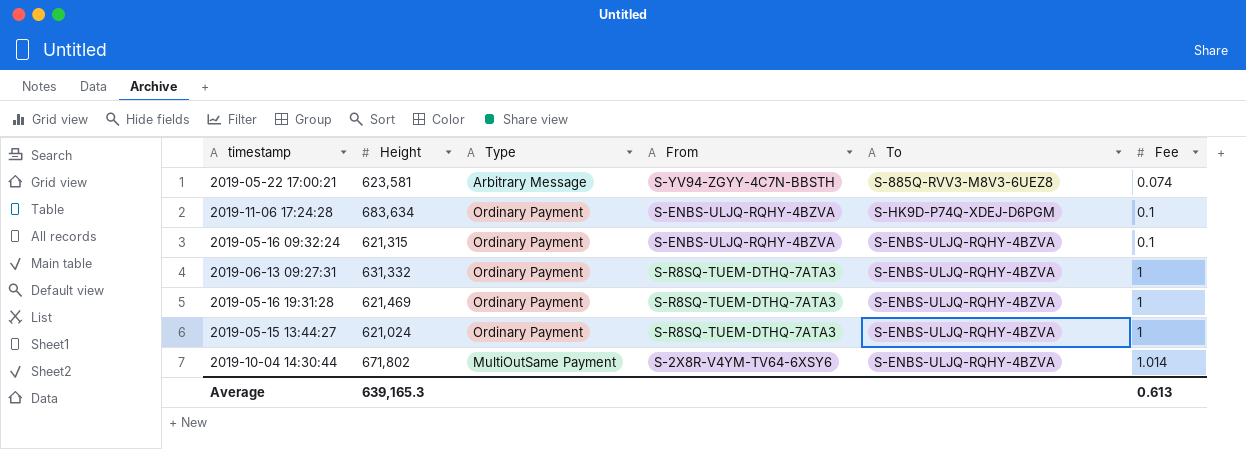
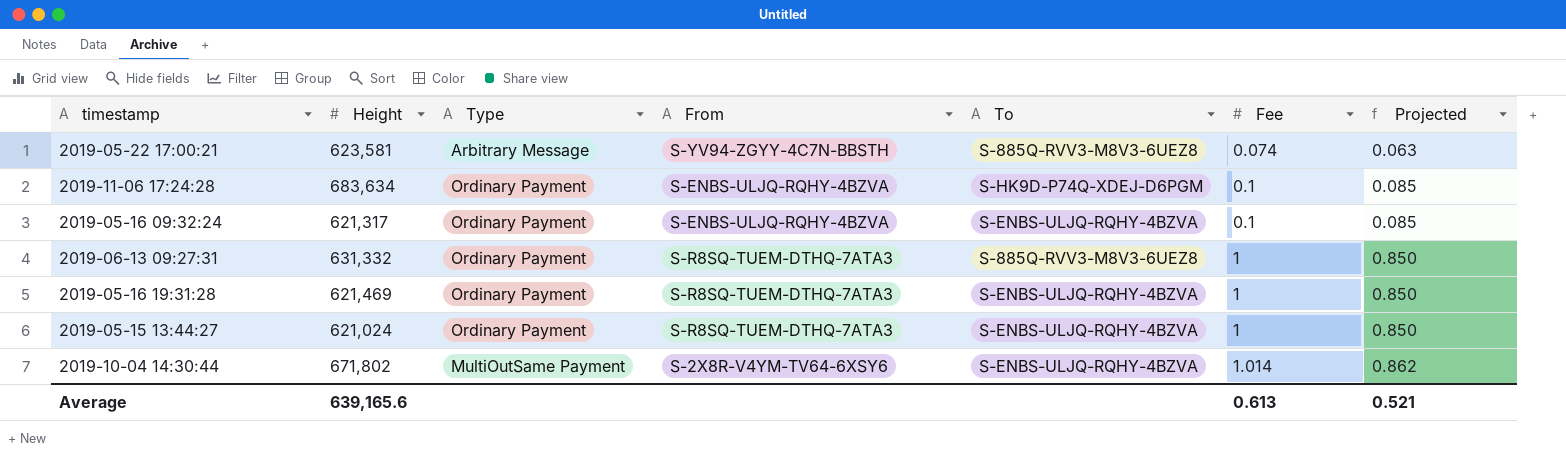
column Projected | formula: none -> [Fee] * 0.85
2019-05-16 09:32:24 | Height: 621,315 -> 621,317
2019-06-13 09:27:31 | To: S-ENBS-ULJQ-RQHY-4BZVA -> S-885Q-RVV3-M8V3-6UEZ8
Average | Height: 639,165.3 -> 639,165.6

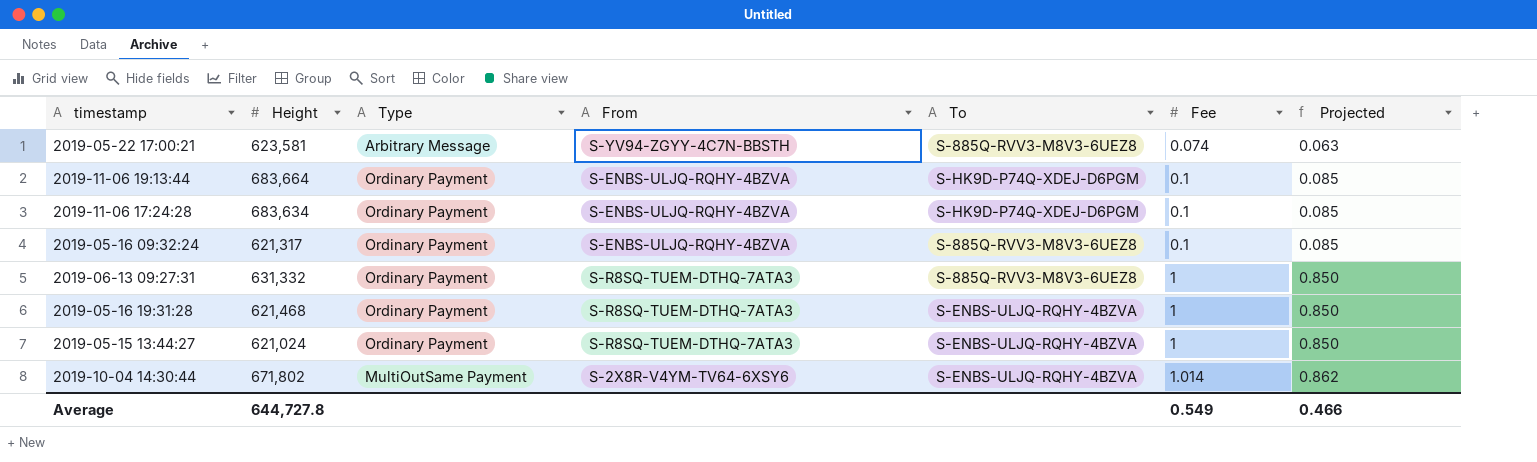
row 2019-11-06 19:13:44: none -> 683,664 | Ordinary Payment | S-ENBS-ULJQ-RQHY-4BZVA | S-HK9D-P74Q-XDEJ-D6PGM | 0.1 | 0.085
2019-05-16 09:32:24 | To: S-ENBS-ULJQ-RQHY-4BZVA -> S-885Q-RVV3-M8V3-6UEZ8
2019-05-16 19:31:28 | Height: 621,469 -> 621,468
Average | Height: 639,165.6 -> 644,727.8
Average | Fee: 0.613 -> 0.549
Average | Projected: 0.521 -> 0.466

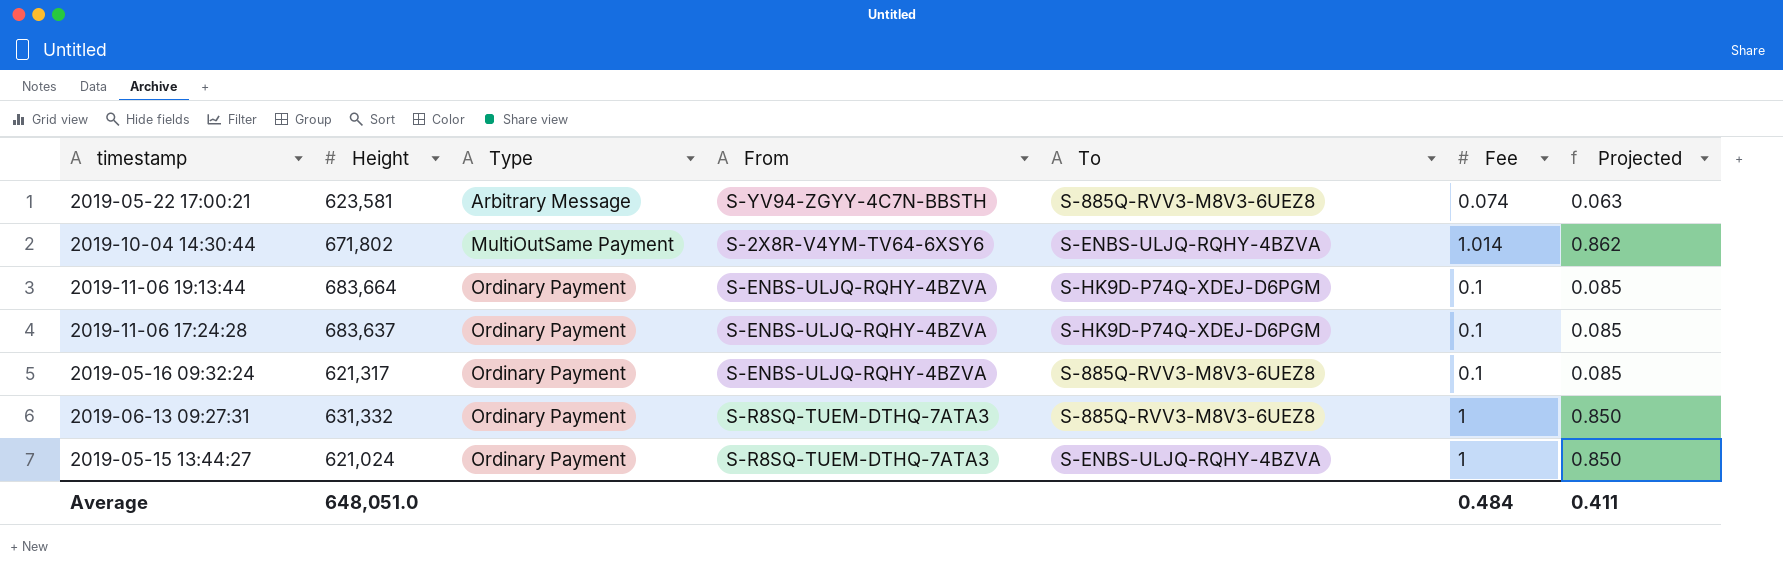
row order: Fee ascending -> Type ascending
row 2019-05-16 19:31:28: 621,468 | Ordinary Payment | S-R8SQ-TUEM-DTHQ-7ATA3 | S-ENBS-ULJQ-RQHY-4BZVA | 1 | 0.850 -> none
2019-11-06 17:24:28 | Height: 683,634 -> 683,637
Average | Height: 644,727.8 -> 648,051.0
Average | Fee: 0.549 -> 0.484
Average | Projected: 0.466 -> 0.411

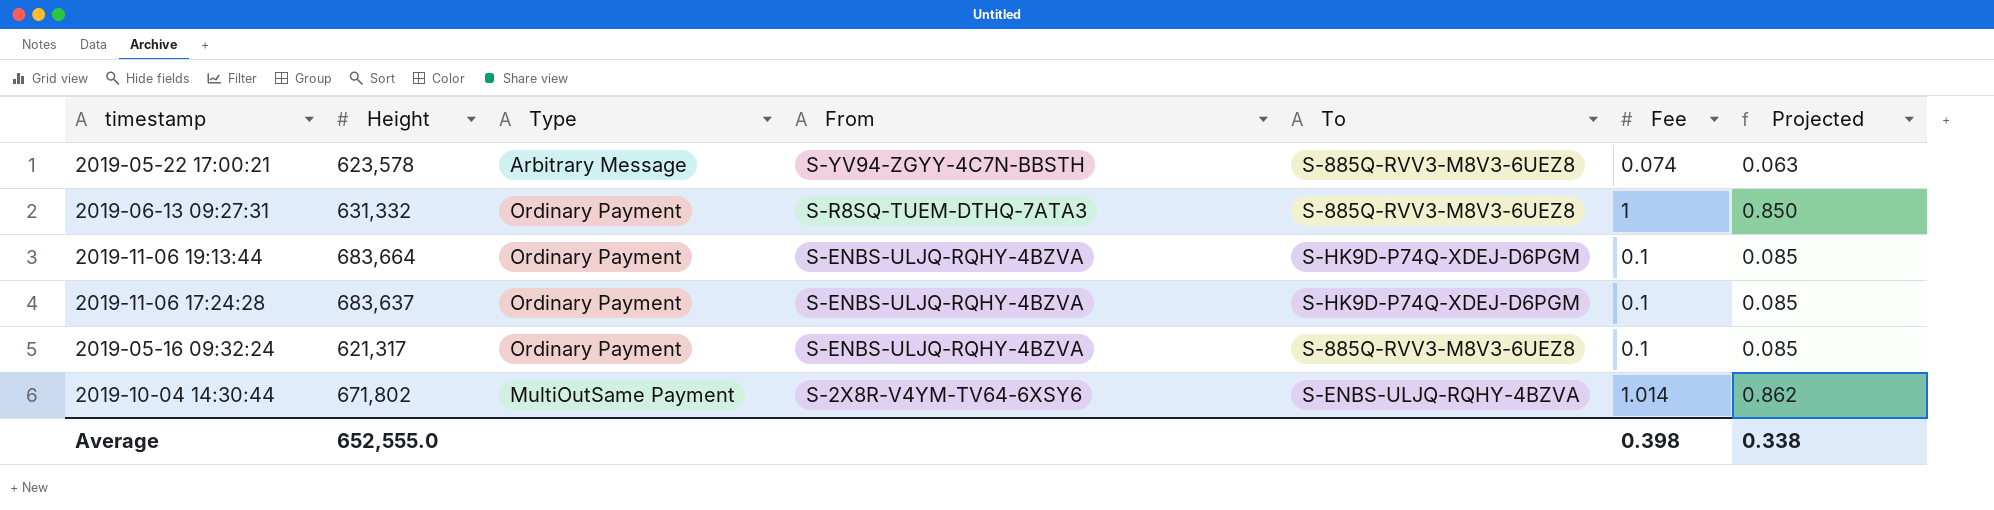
row order: Type ascending -> From descending
row 2019-05-15 13:44:27: 621,024 | Ordinary Payment | S-R8SQ-TUEM-DTHQ-7ATA3 | S-ENBS-ULJQ-RQHY-4BZVA | 1 | 0.850 -> none
2019-05-22 17:00:21 | Height: 623,581 -> 623,578
Average | Height: 648,051.0 -> 652,555.0
Average | Fee: 0.484 -> 0.398
Average | Projected: 0.411 -> 0.338

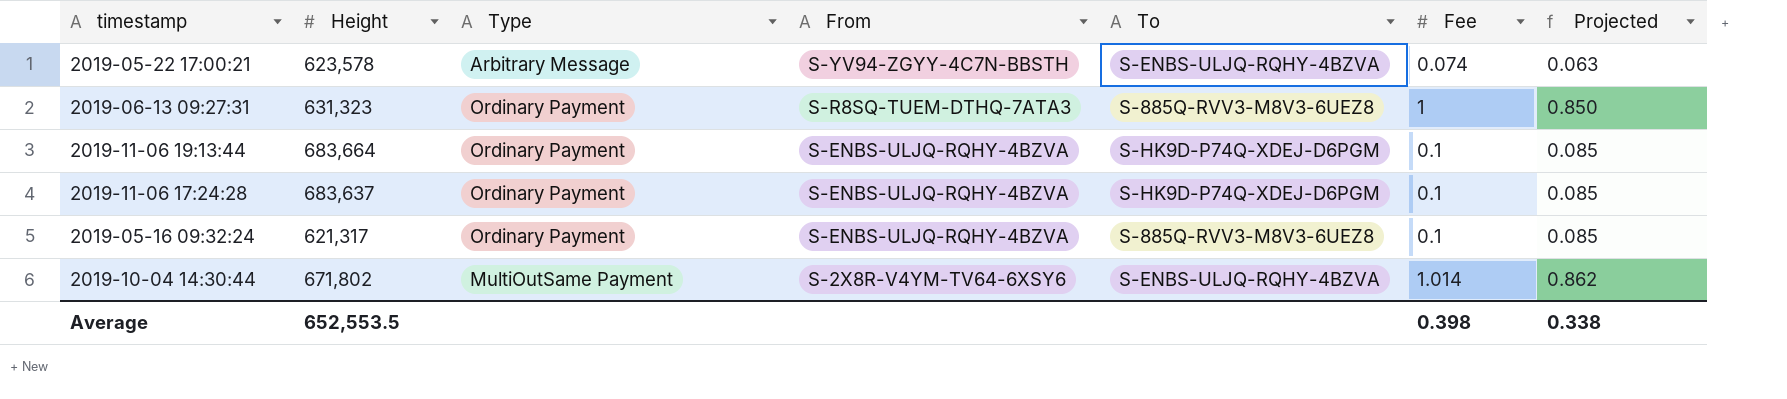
2019-05-22 17:00:21 | To: S-885Q-RVV3-M8V3-6UEZ8 -> S-ENBS-ULJQ-RQHY-4BZVA
2019-06-13 09:27:31 | Height: 631,332 -> 631,323
Average | Height: 652,555.0 -> 652,553.5

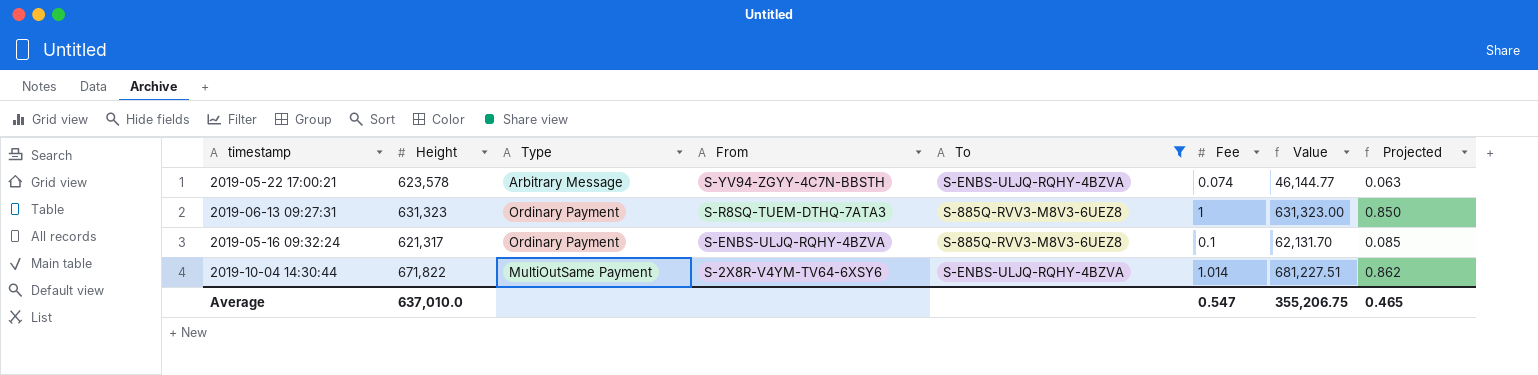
filter: none -> To != S-HK9D-P74Q-XDEJ-D6PGM
column Value | formula: none -> [Height] * [Fee]
2019-10-04 14:30:44 | Height: 671,802 -> 671,822
Average | Height: 652,553.5 -> 637,010.0
Average | Fee: 0.398 -> 0.547
Average | Projected: 0.338 -> 0.465

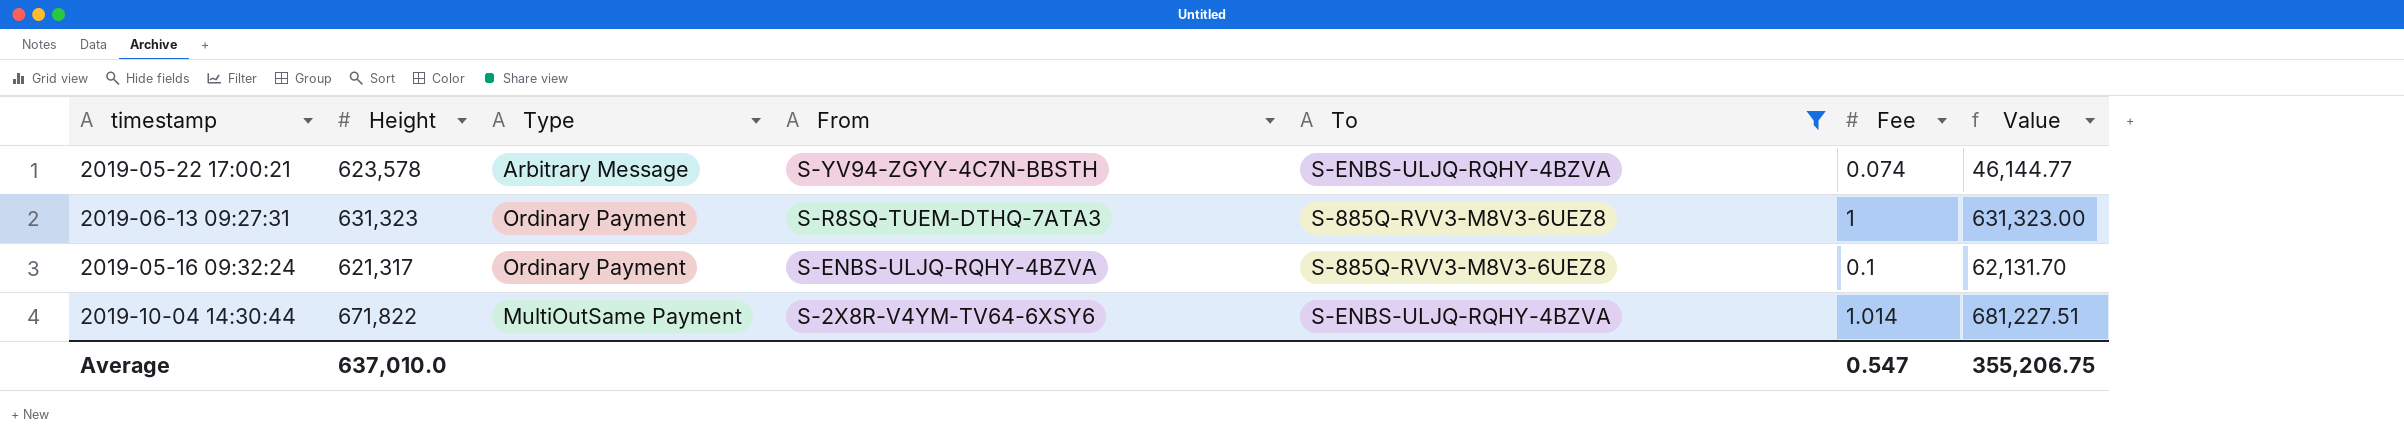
column Projected | formula: [Fee] * 0.85 -> none

